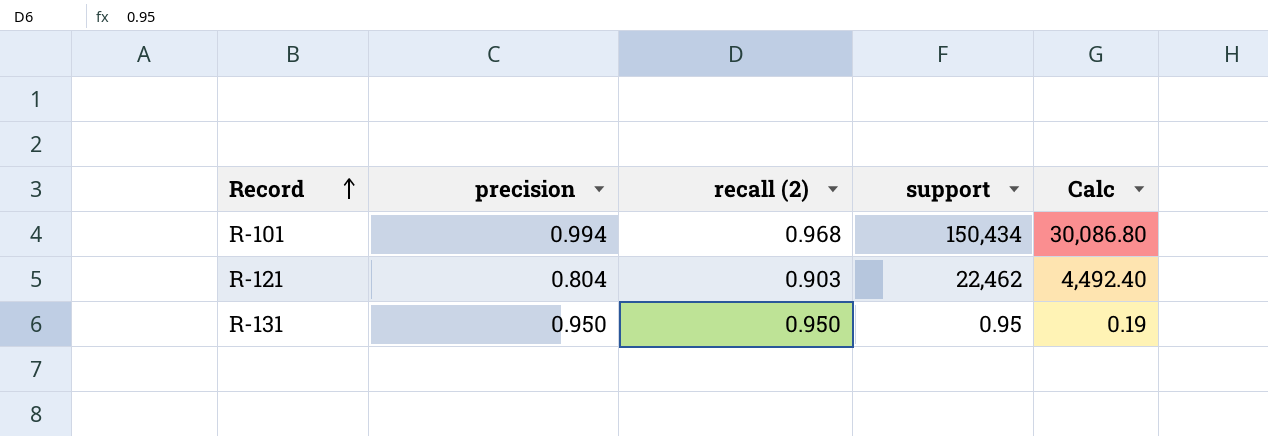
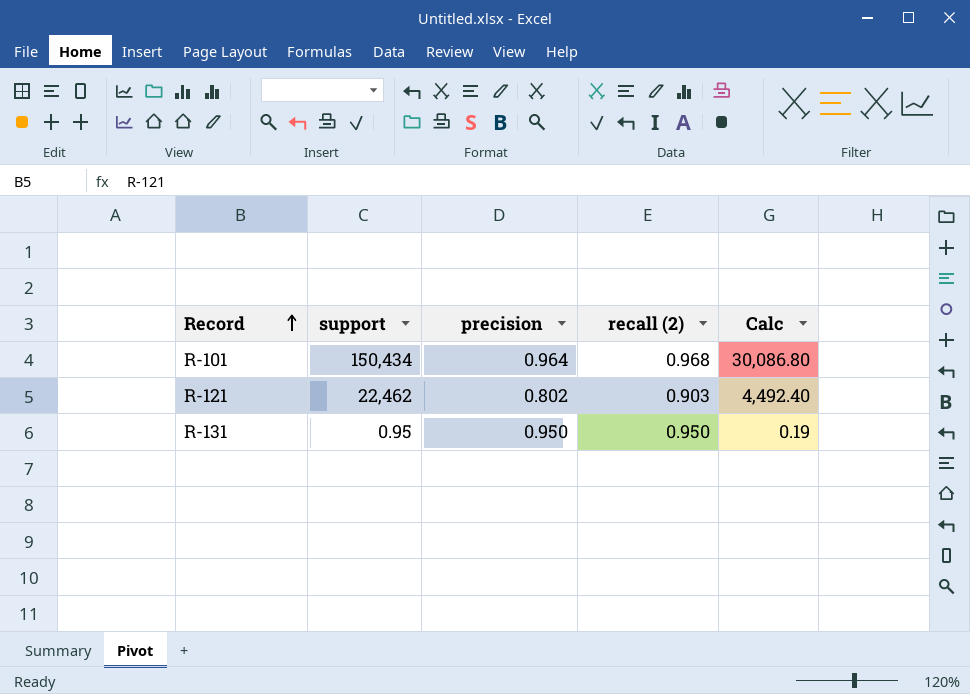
column support | position: 4 -> 2
R-101 | precision: 0.994 -> 0.964
R-121 | precision: 0.804 -> 0.802

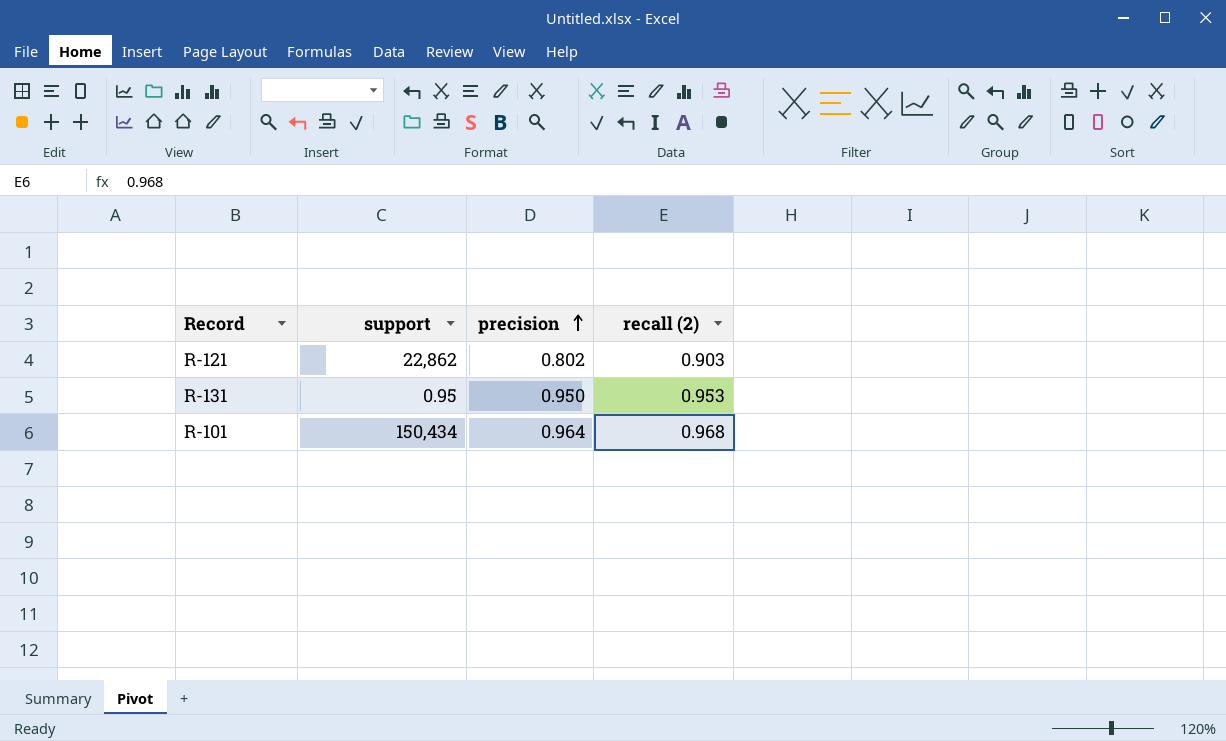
row order: Record ascending -> precision ascending
column Calc | formula: [support] * 0.2 -> none
R-121 | support: 22,462 -> 22,862
R-131 | recall (2): 0.950 -> 0.953

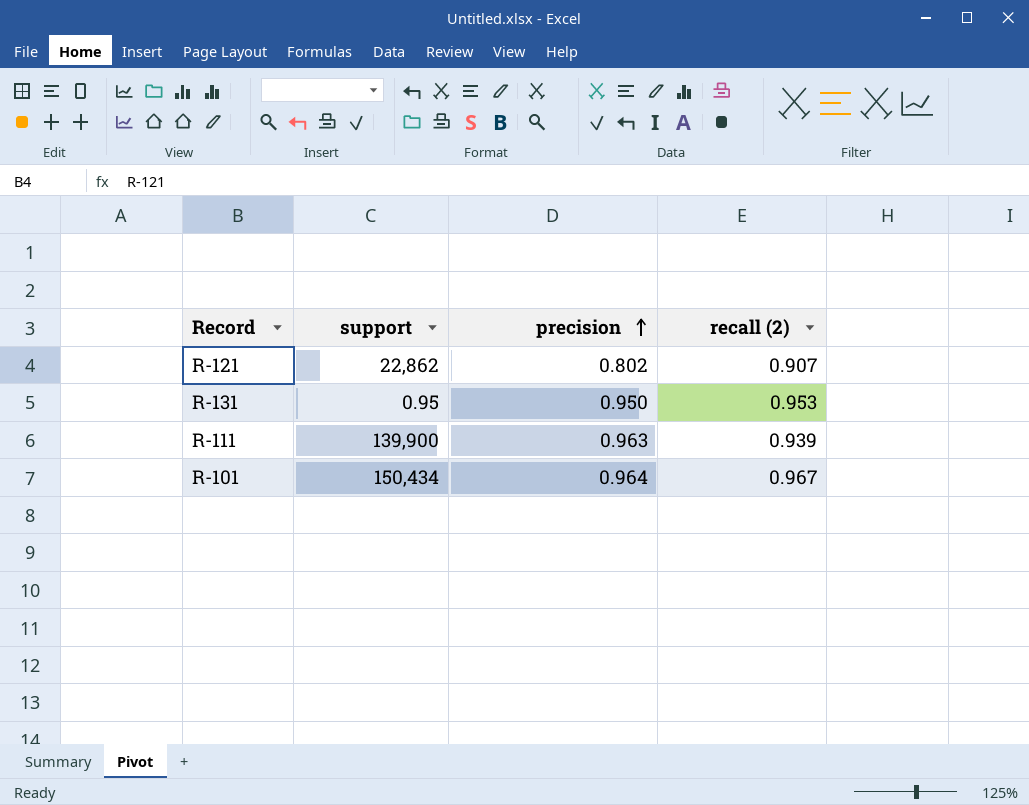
R-121 | recall (2): 0.903 -> 0.907
row R-111: none -> 139,900 | 0.963 | 0.939
R-101 | recall (2): 0.968 -> 0.967

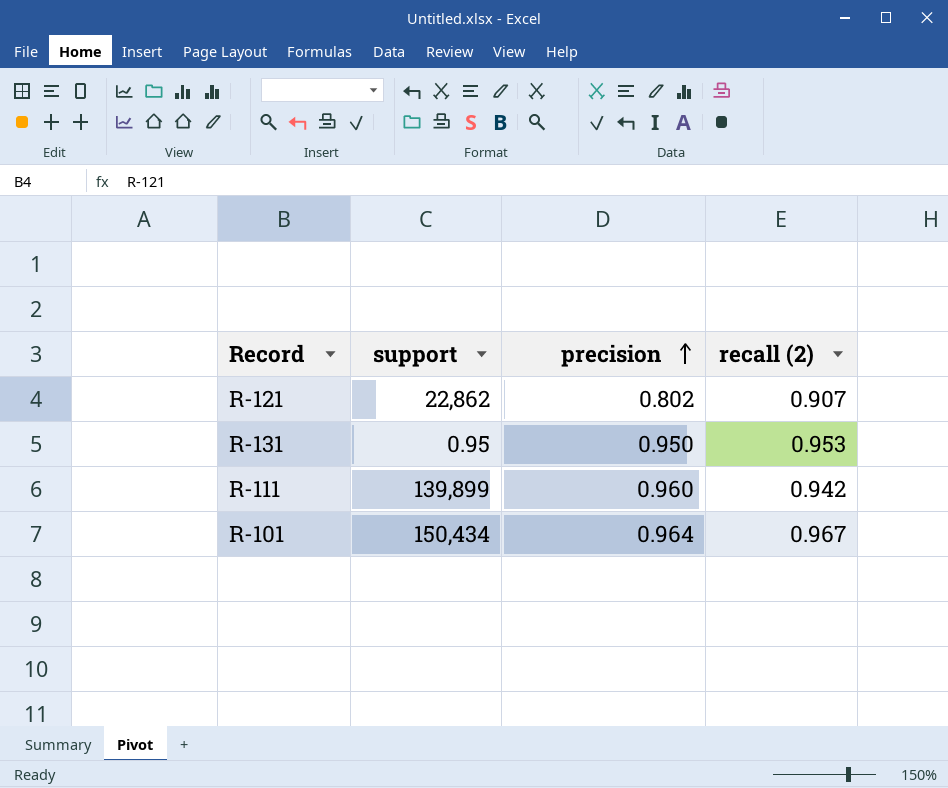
R-111 | support: 139,900 -> 139,899
R-111 | precision: 0.963 -> 0.960
R-111 | recall (2): 0.939 -> 0.942

